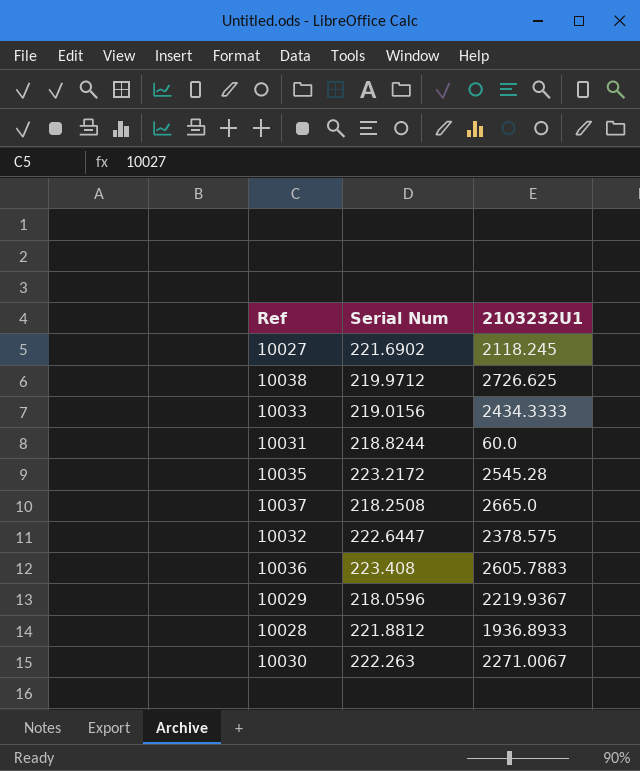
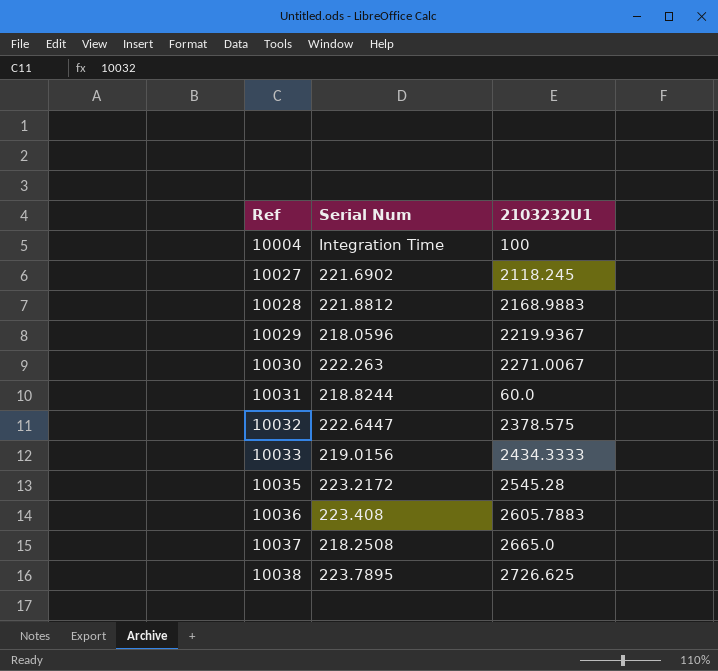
row order: none -> Ref ascending
row 10004: none -> Integration Time | 100
10028 | 2103232U1: 1936.8933 -> 2168.9883
10038 | Serial Num: 219.9712 -> 223.7895

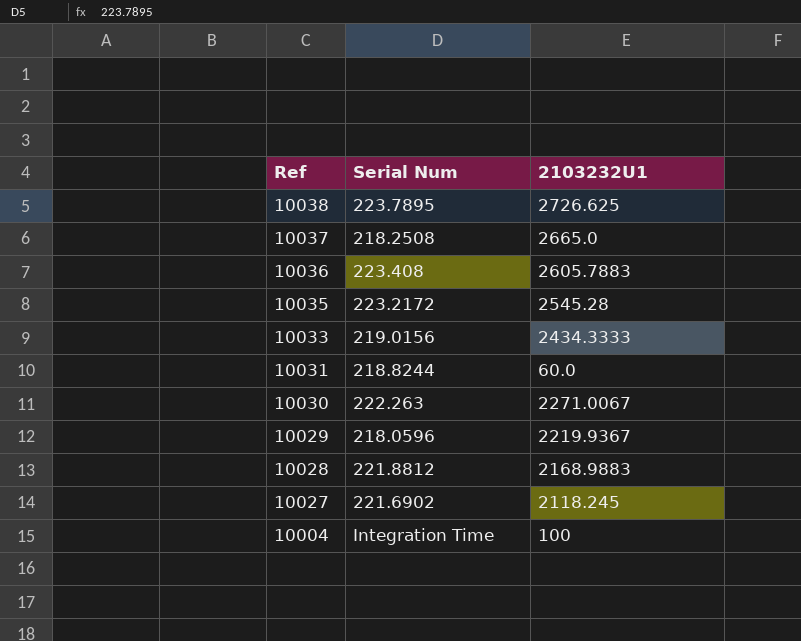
row order: Ref ascending -> Ref descending
row 10032: 222.6447 | 2378.575 -> none

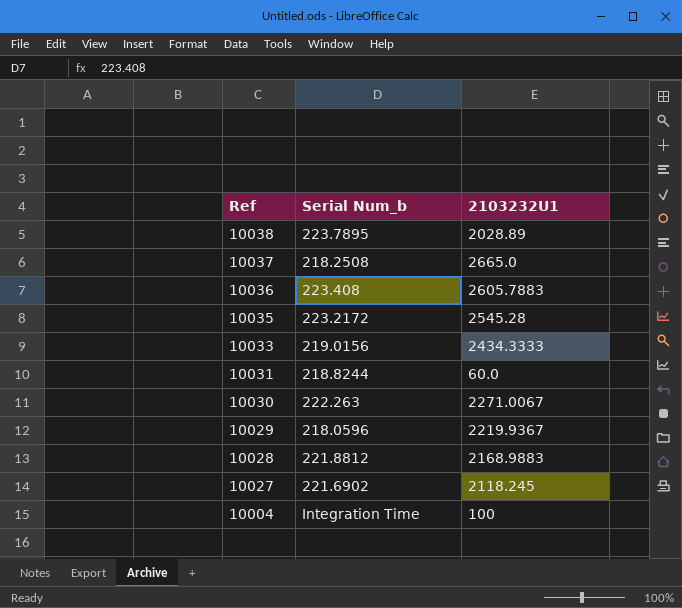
column name: Serial Num -> Serial Num_b
10038 | 2103232U1: 2726.625 -> 2028.89

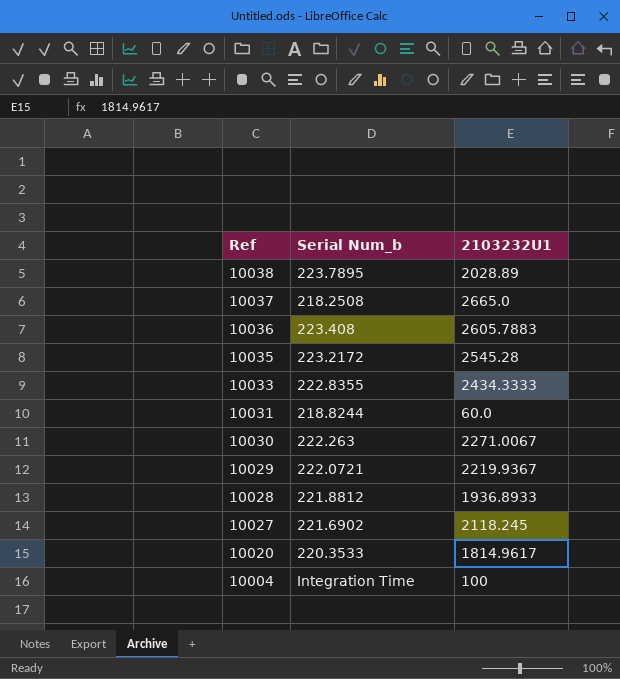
10033 | Serial Num_b: 219.0156 -> 222.8355
10029 | Serial Num_b: 218.0596 -> 222.0721
10028 | 2103232U1: 2168.9883 -> 1936.8933
row 10020: none -> 220.3533 | 1814.9617

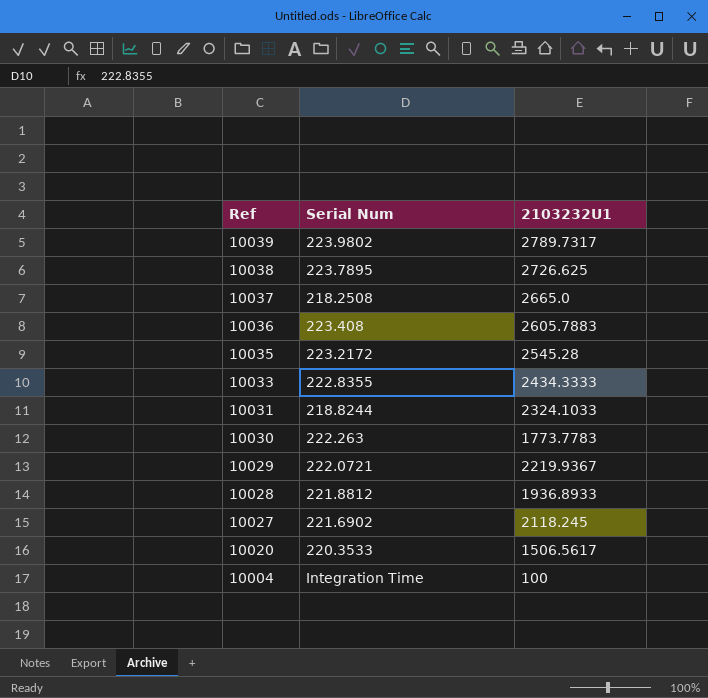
column name: Serial Num_b -> Serial Num
row 10039: none -> 223.9802 | 2789.7317
10038 | 2103232U1: 2028.89 -> 2726.625
10031 | 2103232U1: 60.0 -> 2324.1033
10030 | 2103232U1: 2271.0067 -> 1773.7783
10020 | 2103232U1: 1814.9617 -> 1506.5617

